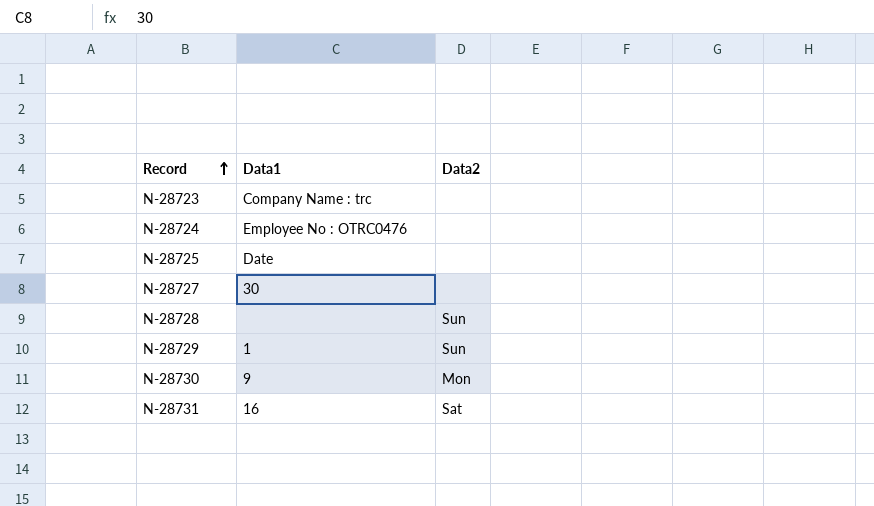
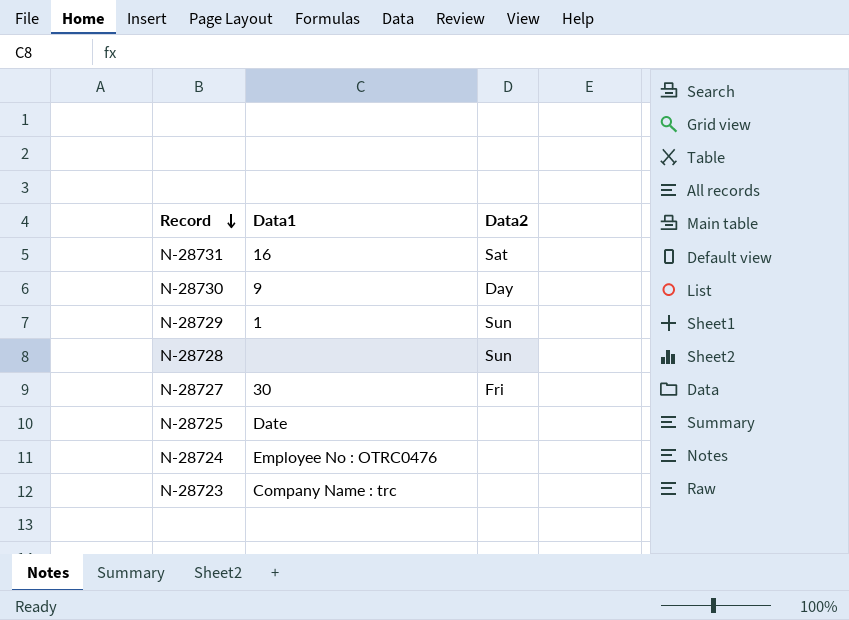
row order: Record ascending -> Record descending
N-28730 | Data2: Mon -> Day
N-28727 | Data2: none -> Fri

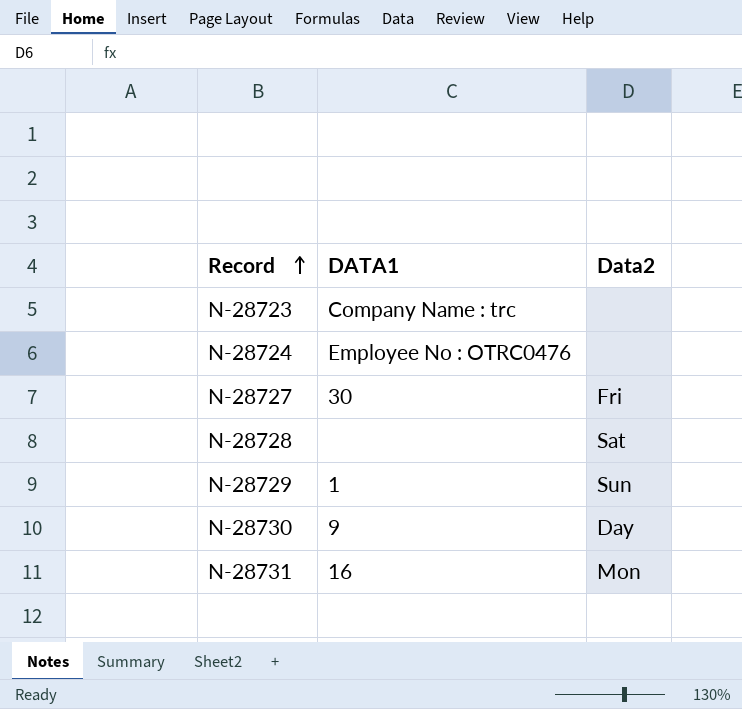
row order: Record descending -> Record ascending
column name: Data1 -> DATA1
row N-28725: Date | none -> none
N-28728 | Data2: Sun -> Sat
N-28731 | Data2: Sat -> Mon

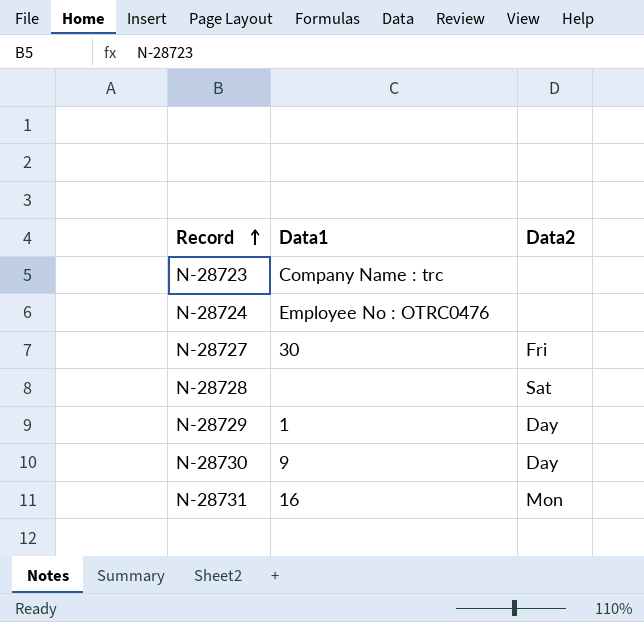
column name: DATA1 -> Data1
N-28729 | Data2: Sun -> Day

